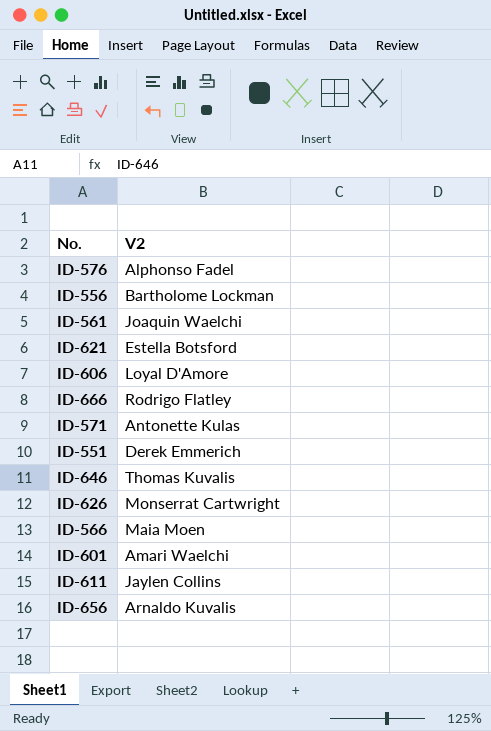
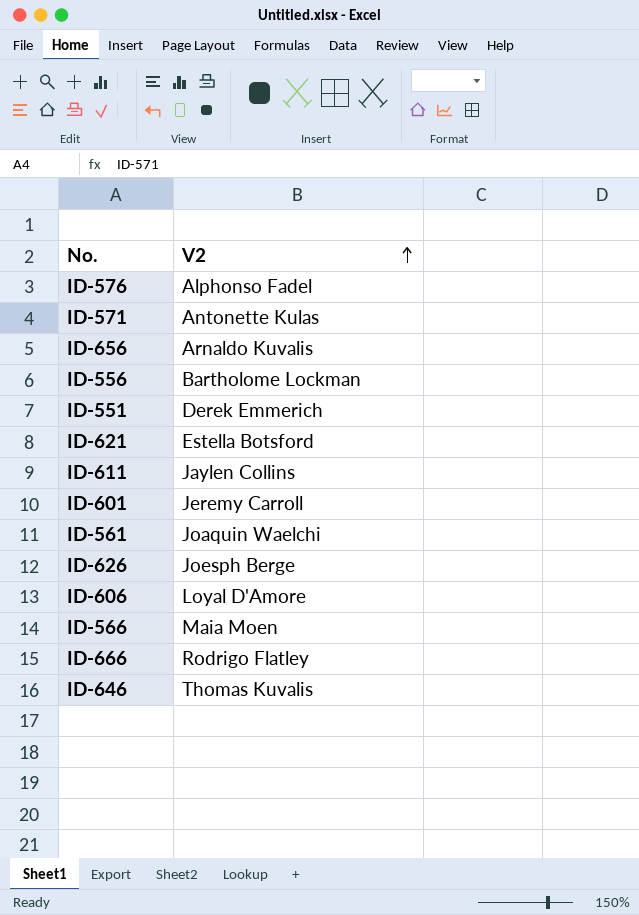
row order: none -> V2 ascending
ID-601 | V2: Amari Waelchi -> Jeremy Carroll
ID-626 | V2: Monserrat Cartwright -> Joesph Berge

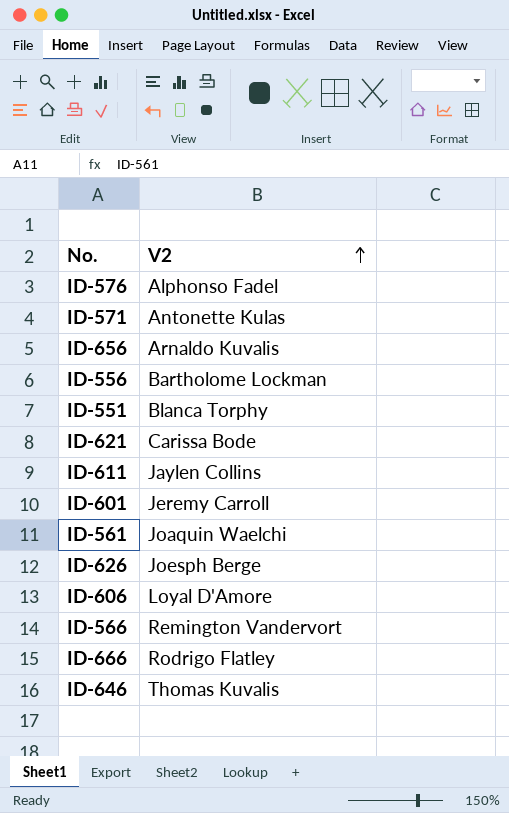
ID-551 | V2: Derek Emmerich -> Blanca Torphy
ID-621 | V2: Estella Botsford -> Carissa Bode
ID-566 | V2: Maia Moen -> Remington Vandervort

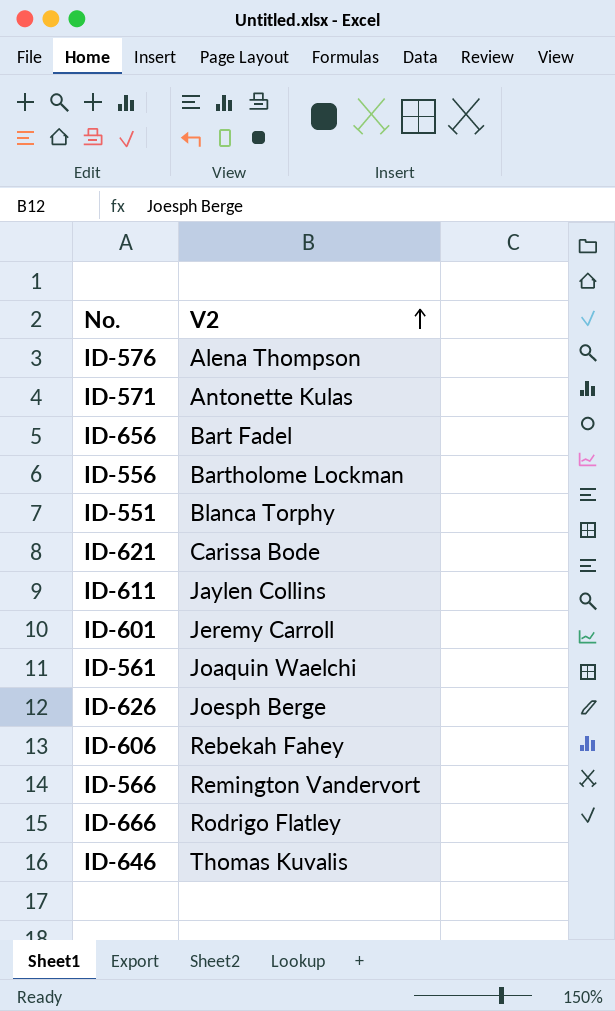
ID-576 | V2: Alphonso Fadel -> Alena Thompson
ID-656 | V2: Arnaldo Kuvalis -> Bart Fadel
ID-606 | V2: Loyal D'Amore -> Rebekah Fahey

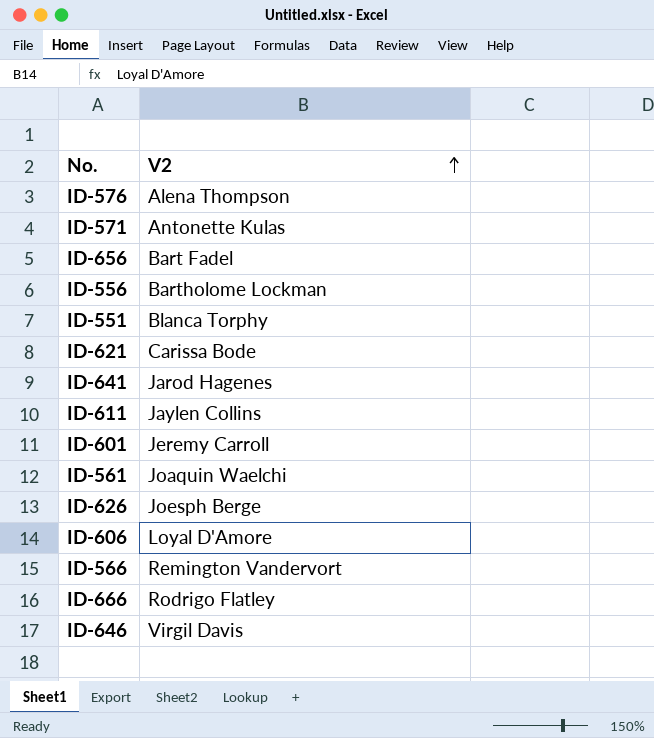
row ID-641: none -> Jarod Hagenes
ID-606 | V2: Rebekah Fahey -> Loyal D'Amore
ID-646 | V2: Thomas Kuvalis -> Virgil Davis

